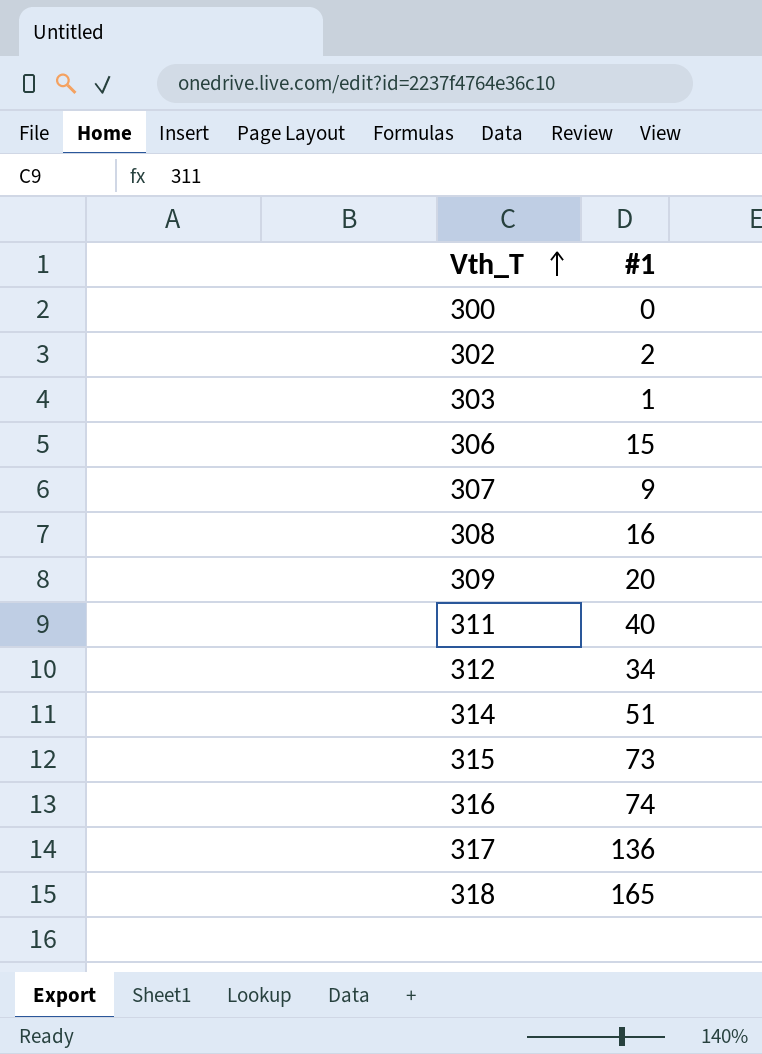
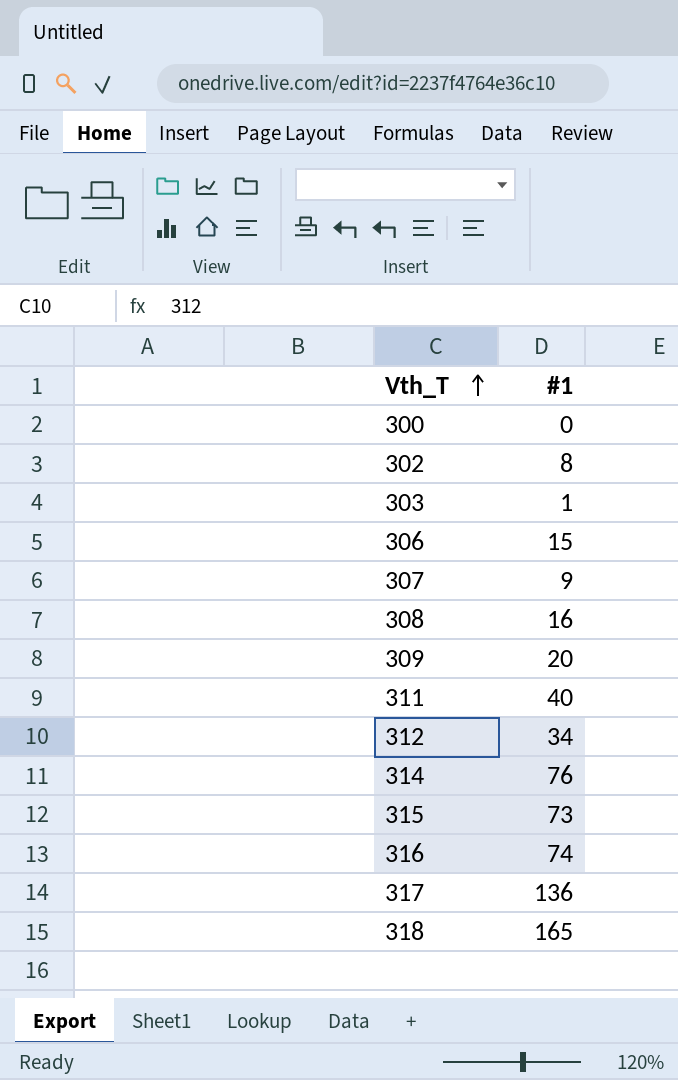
302 | #1: 2 -> 8
314 | #1: 51 -> 76

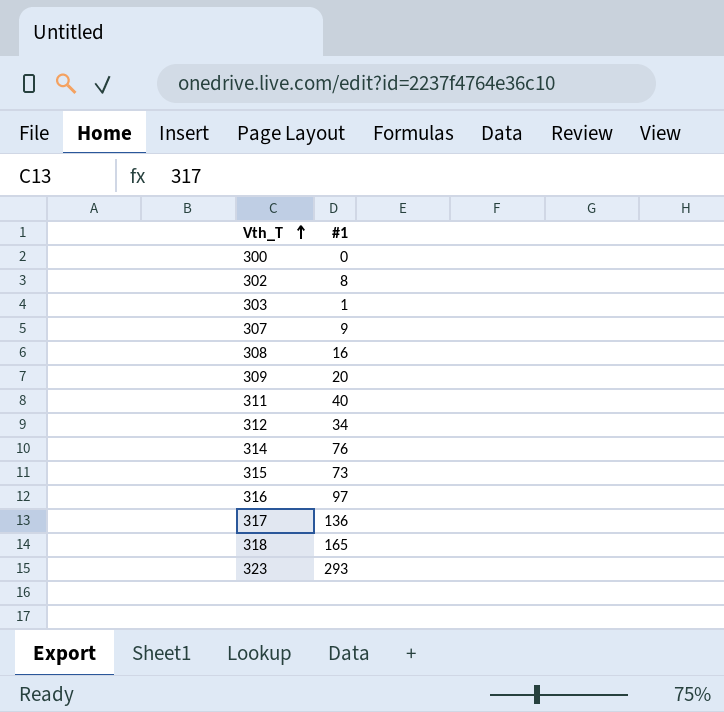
row 306: 15 -> none
316 | #1: 74 -> 97
row 323: none -> 293

